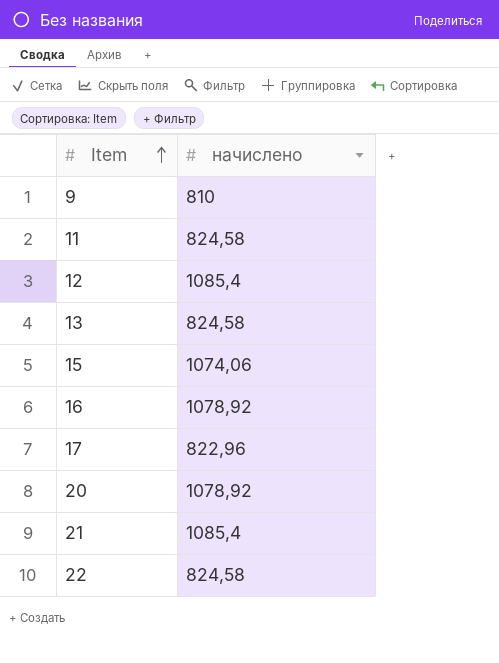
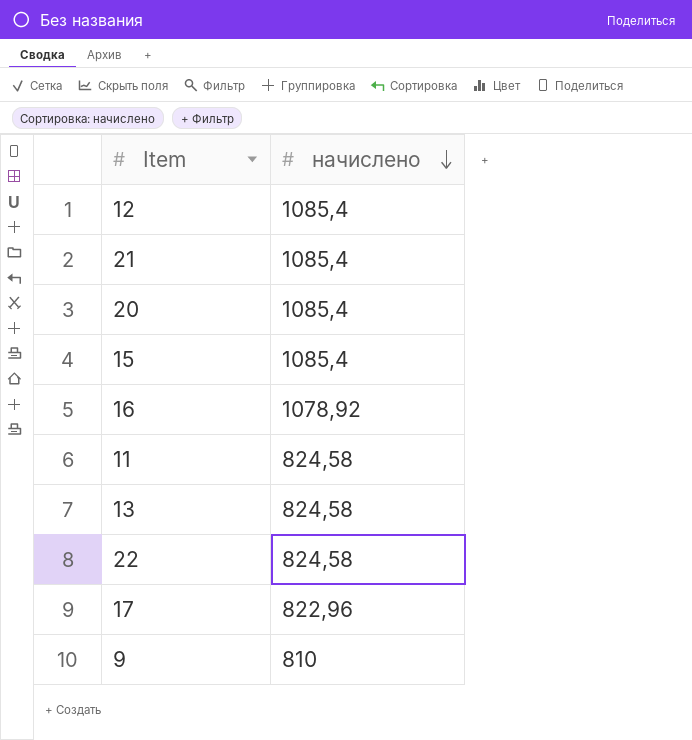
row order: Item ascending -> начислено descending
20 | начислено: 1078,92 -> 1085,4
15 | начислено: 1074,06 -> 1085,4

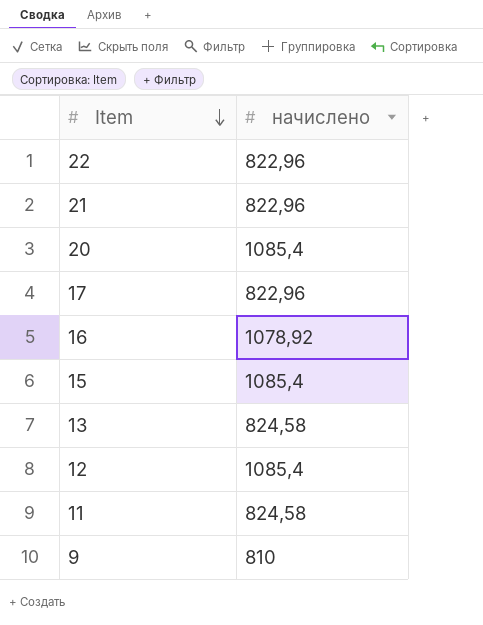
row order: начислено descending -> Item descending
22 | начислено: 824,58 -> 822,96
21 | начислено: 1085,4 -> 822,96

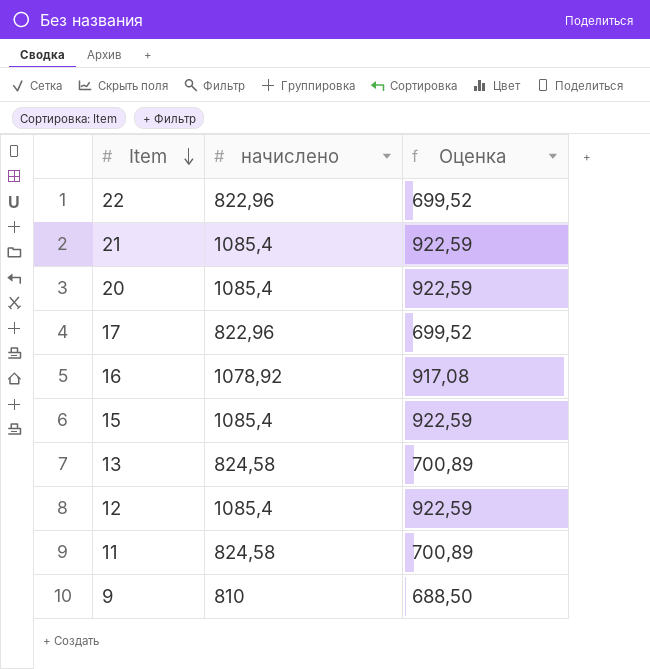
column Оценка | formula: none -> [начислено] * 0,85
21 | начислено: 822,96 -> 1085,4

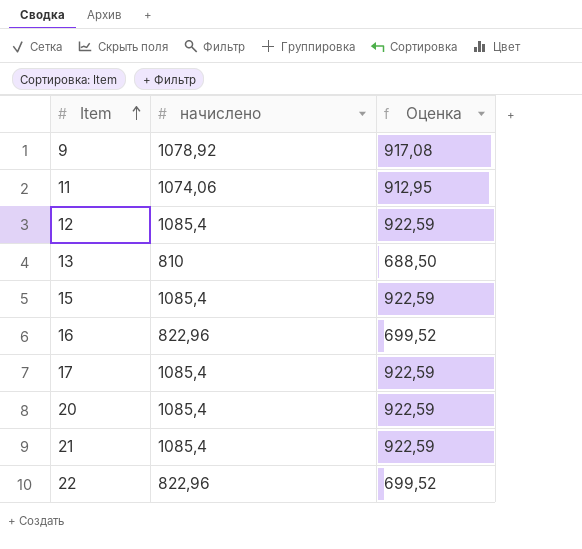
row order: Item descending -> Item ascending
9 | начислено: 810 -> 1078,92
9 | Оценка: 688,50 -> 917,08
11 | начислено: 824,58 -> 1074,06
11 | Оценка: 700,89 -> 912,95
13 | начислено: 824,58 -> 810
13 | Оценка: 700,89 -> 688,50
16 | начислено: 1078,92 -> 822,96
16 | Оценка: 917,08 -> 699,52
17 | начислено: 822,96 -> 1085,4
17 | Оценка: 699,52 -> 922,59

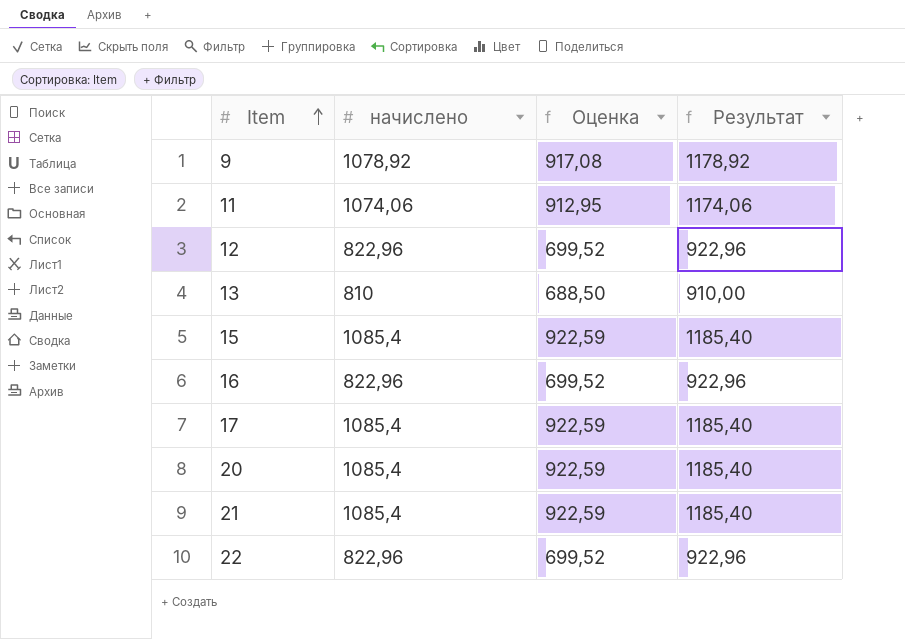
column Результат | formula: none -> [начислено] + 100
12 | начислено: 1085,4 -> 822,96
12 | Оценка: 922,59 -> 699,52

